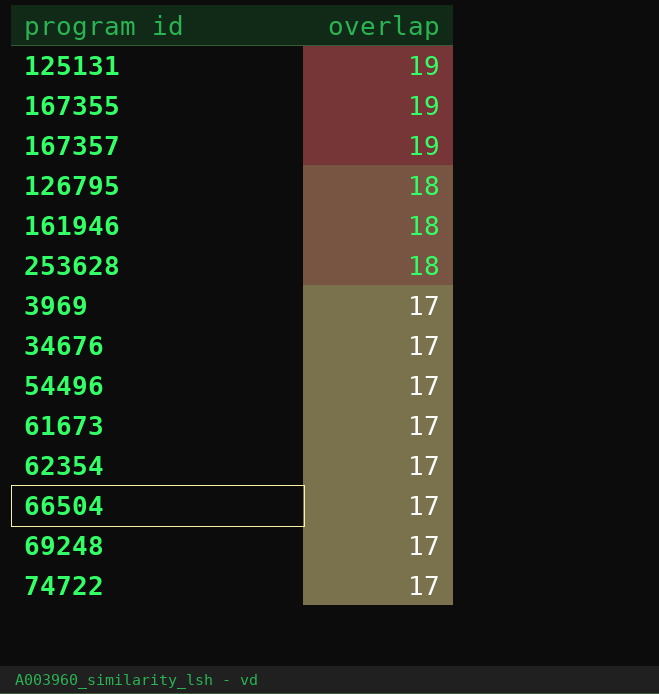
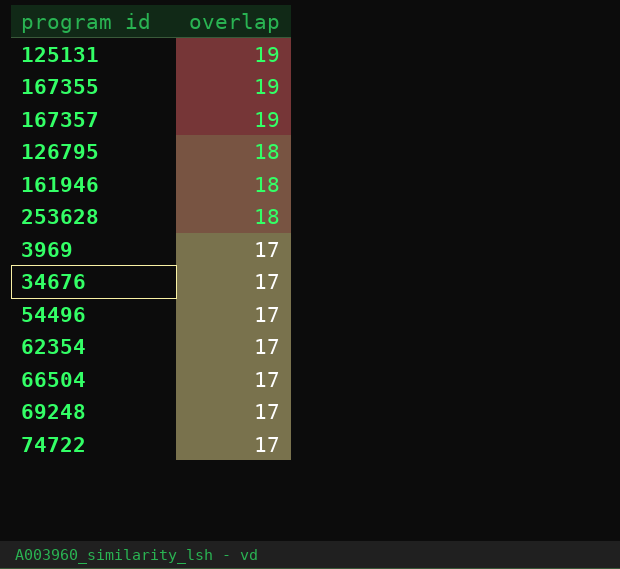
row 61673: 17 -> none

